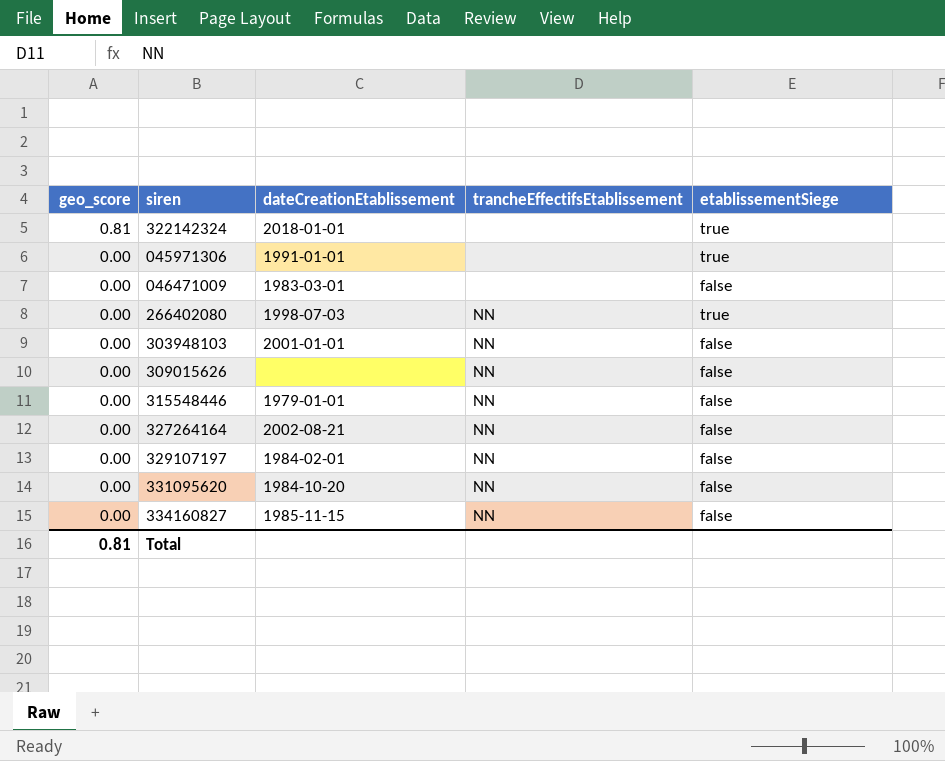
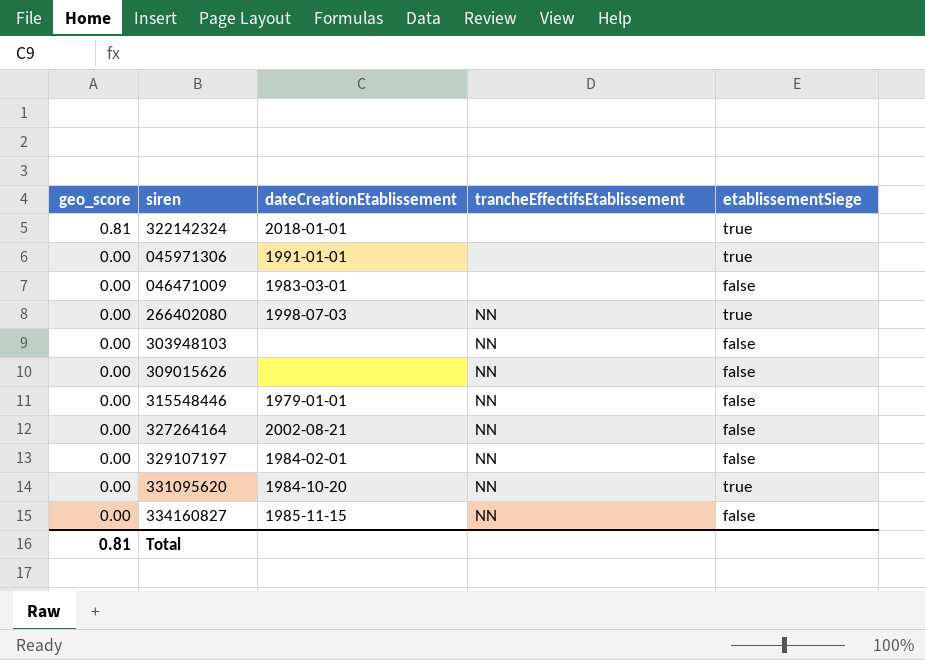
303948103 | dateCreationEtablissement: 2001-01-01 -> none
331095620 | etablissementSiege: false -> true

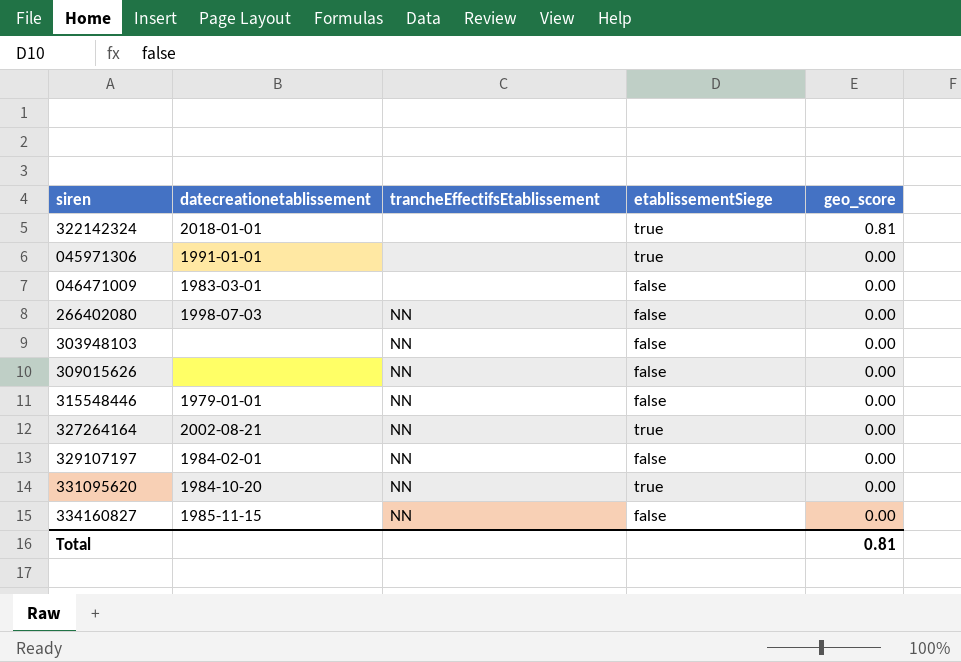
column name: dateCreationEtablissement -> datecreationetablissement
column geo_score | position: 1 -> 5
266402080 | etablissementSiege: true -> false
327264164 | etablissementSiege: false -> true

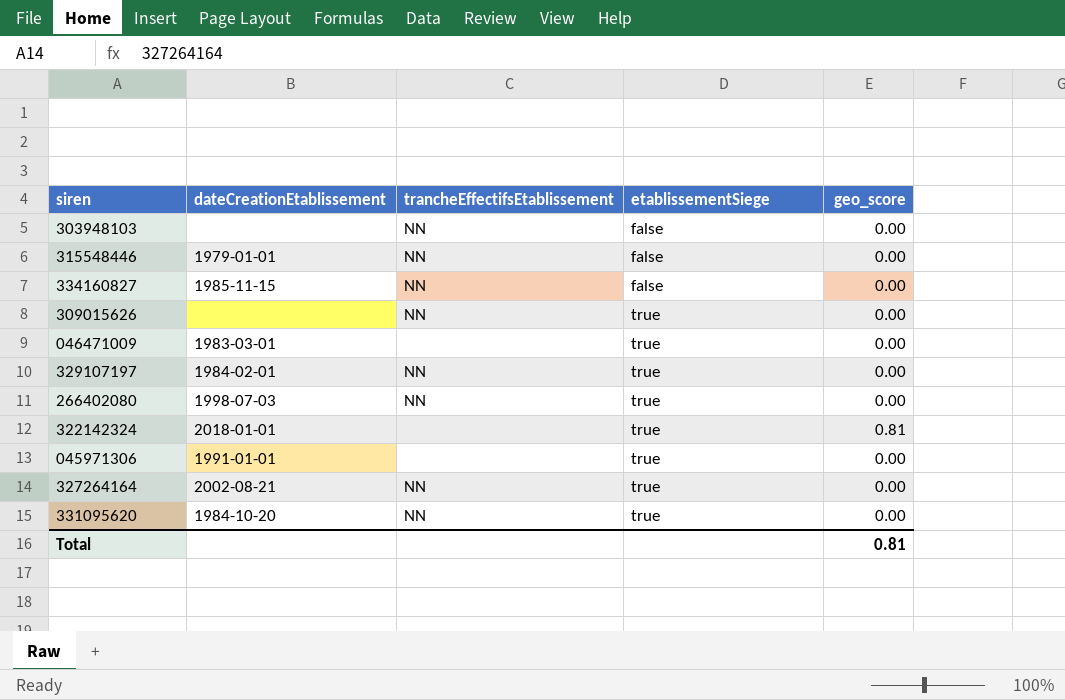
row order: geo_score descending -> etablissementSiege ascending
column name: datecreationetablissement -> dateCreationEtablissement
309015626 | etablissementSiege: false -> true
046471009 | etablissementSiege: false -> true
329107197 | etablissementSiege: false -> true
266402080 | etablissementSiege: false -> true

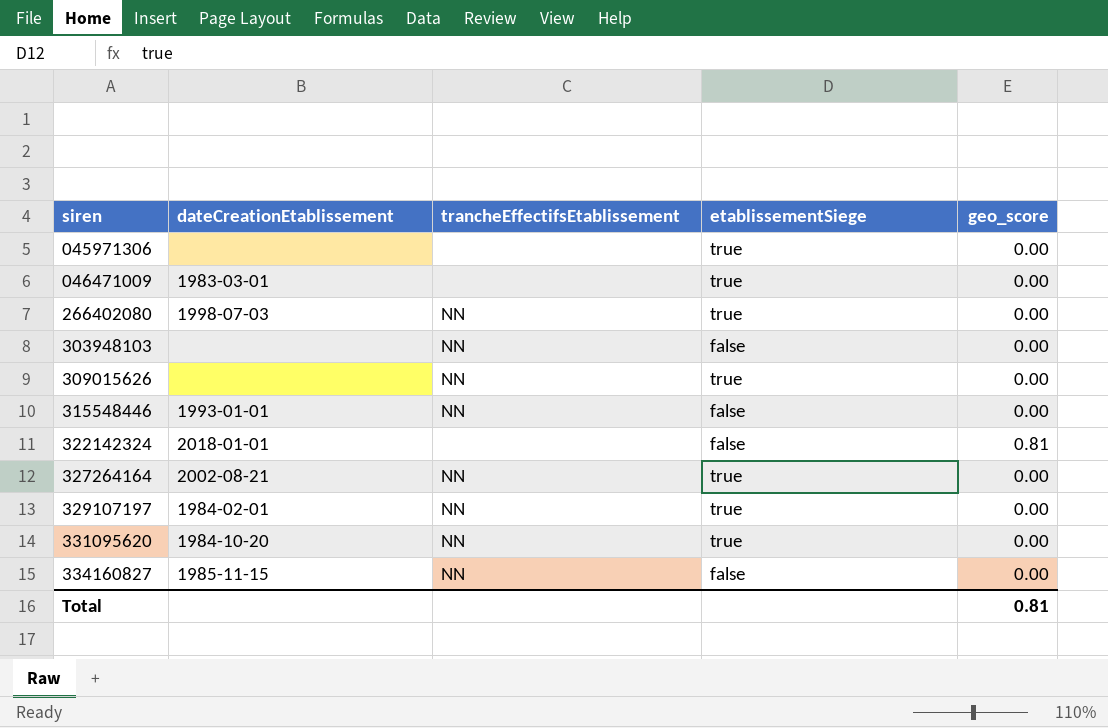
row order: etablissementSiege ascending -> siren ascending
045971306 | dateCreationEtablissement: 1991-01-01 -> none
315548446 | dateCreationEtablissement: 1979-01-01 -> 1993-01-01
322142324 | etablissementSiege: true -> false

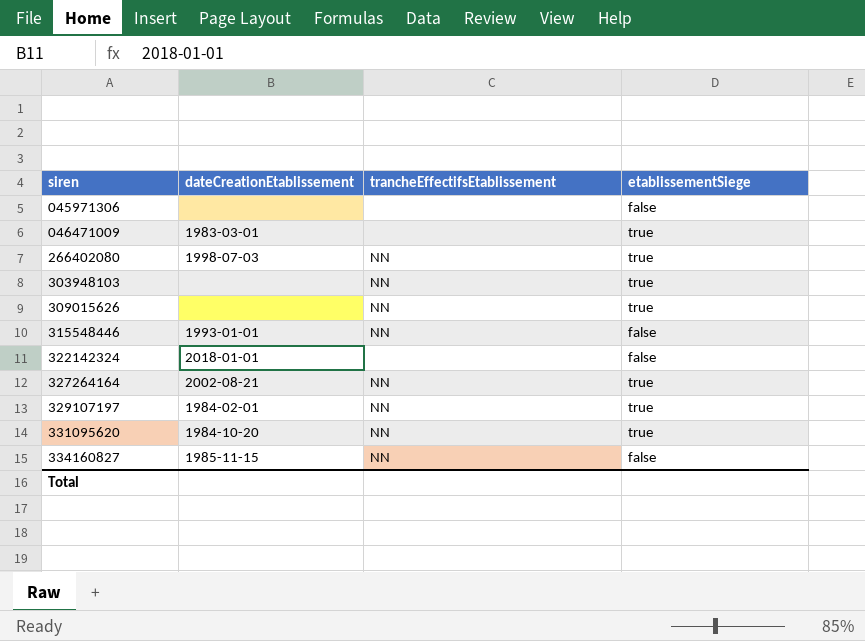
column geo_score | position: 5 -> none
045971306 | etablissementSiege: true -> false
303948103 | etablissementSiege: false -> true

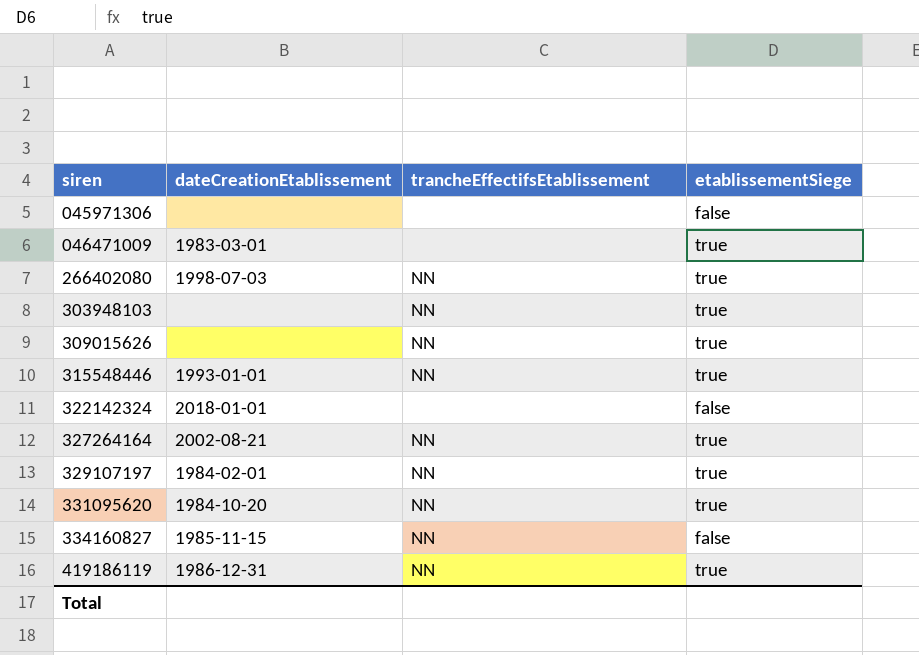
315548446 | etablissementSiege: false -> true
row 419186119: none -> 1986-12-31 | NN | true

